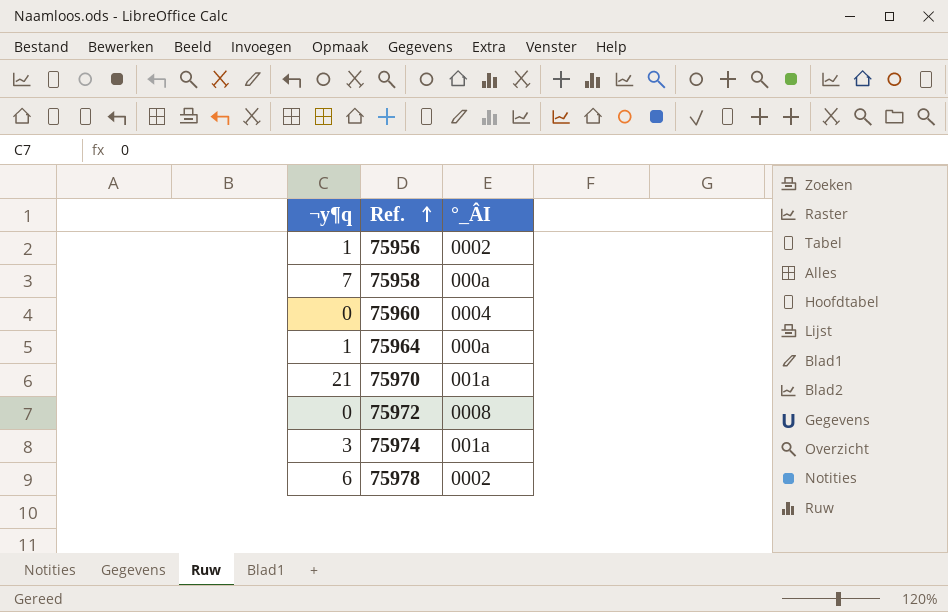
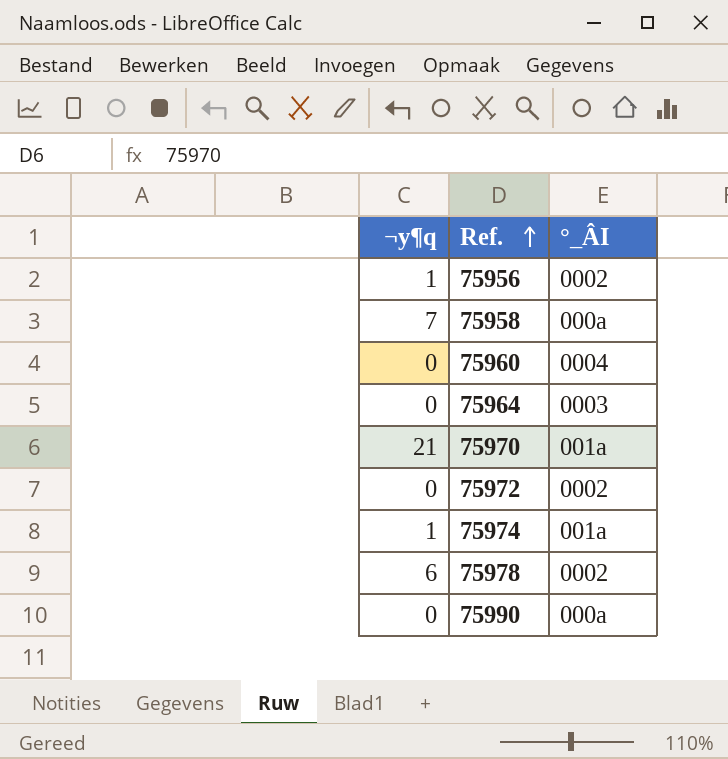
75964 | ¬y¶q: 1 -> 0
75964 | °_ÂI: 000a -> 0003
75972 | °_ÂI: 0008 -> 0002
75974 | ¬y¶q: 3 -> 1
row 75990: none -> 0 | 000a

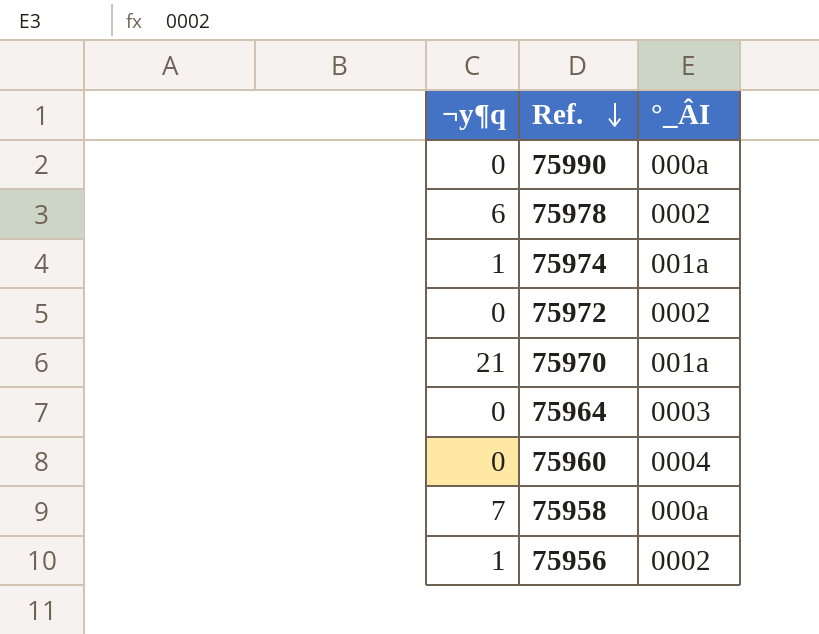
row order: Ref. ascending -> Ref. descending

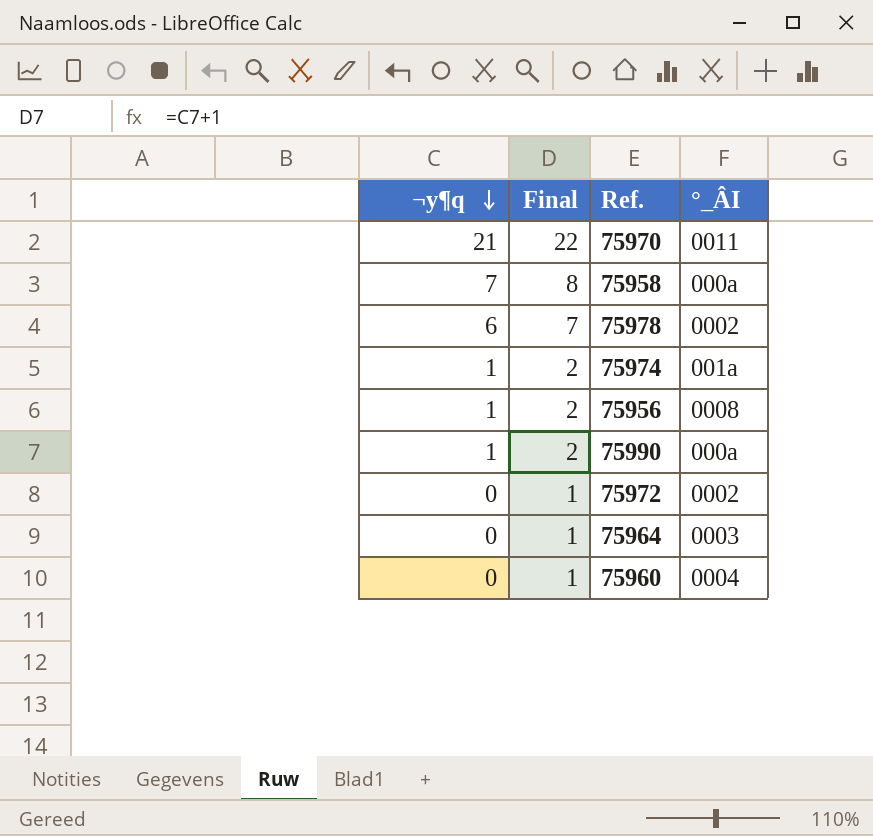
row order: Ref. descending -> ¬y¶q descending
column Final | formula: none -> [¬y¶q] + 1
75970 | °_ÂI: 001a -> 0011
75956 | °_ÂI: 0002 -> 0008
75990 | ¬y¶q: 0 -> 1

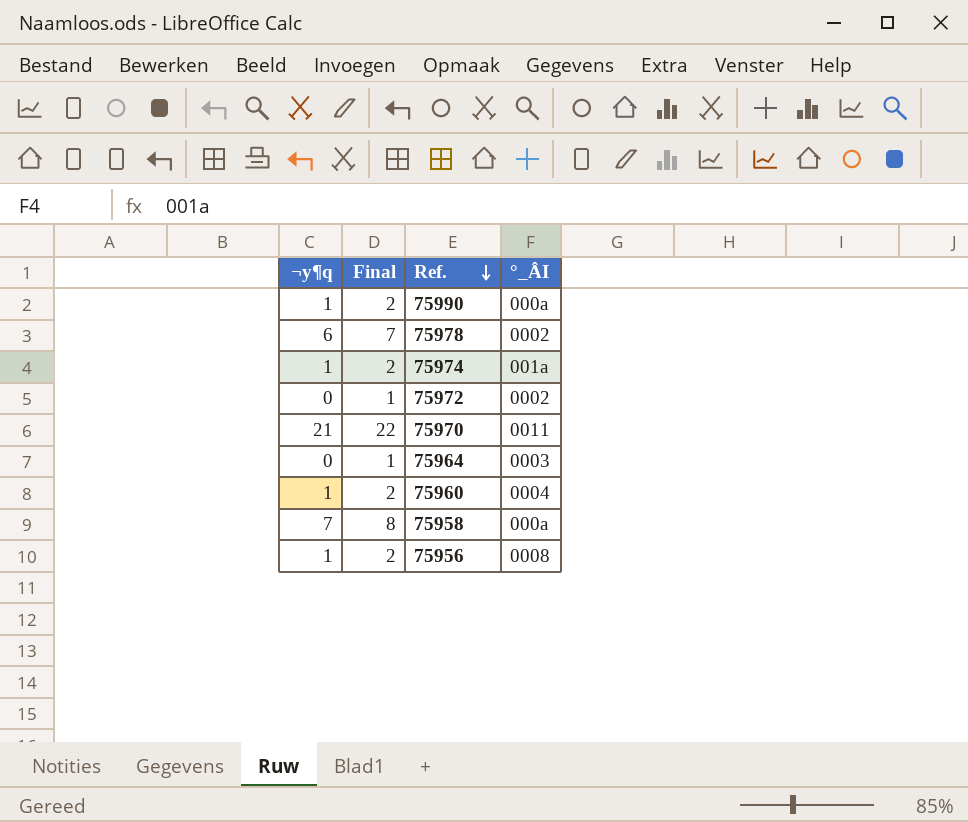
row order: ¬y¶q descending -> Ref. descending
75960 | ¬y¶q: 0 -> 1
75960 | Final: 1 -> 2

